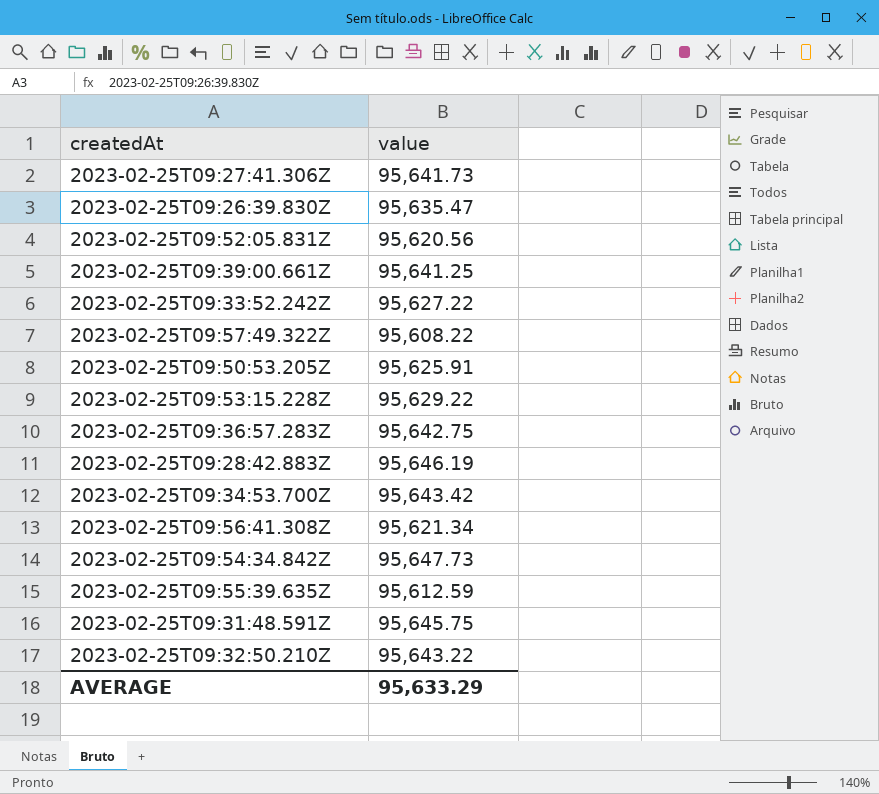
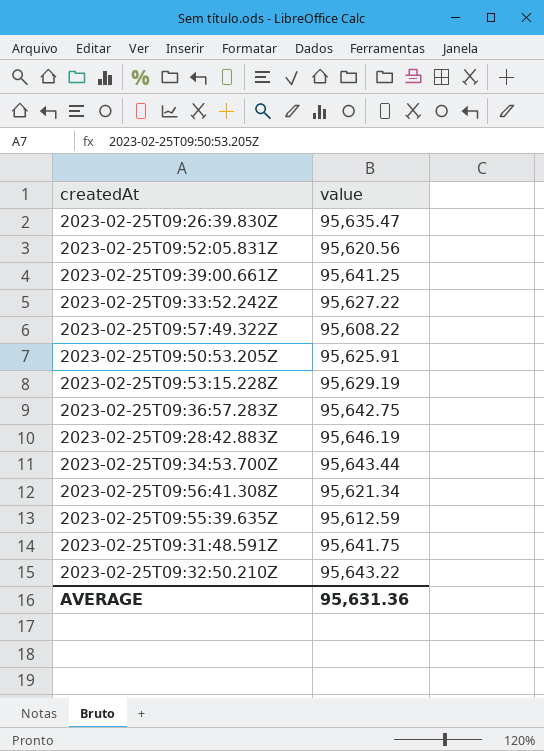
row 2023-02-25T09:27:41.306Z: 95,641.73 -> none
row 2023-02-25T09:54:34.842Z: 95,647.73 -> none
2023-02-25T09:53:15.228Z | value: 95,629.22 -> 95,629.19
2023-02-25T09:34:53.700Z | value: 95,643.42 -> 95,643.44
2023-02-25T09:31:48.591Z | value: 95,645.75 -> 95,641.75
AVERAGE | value: 95,633.29 -> 95,631.36

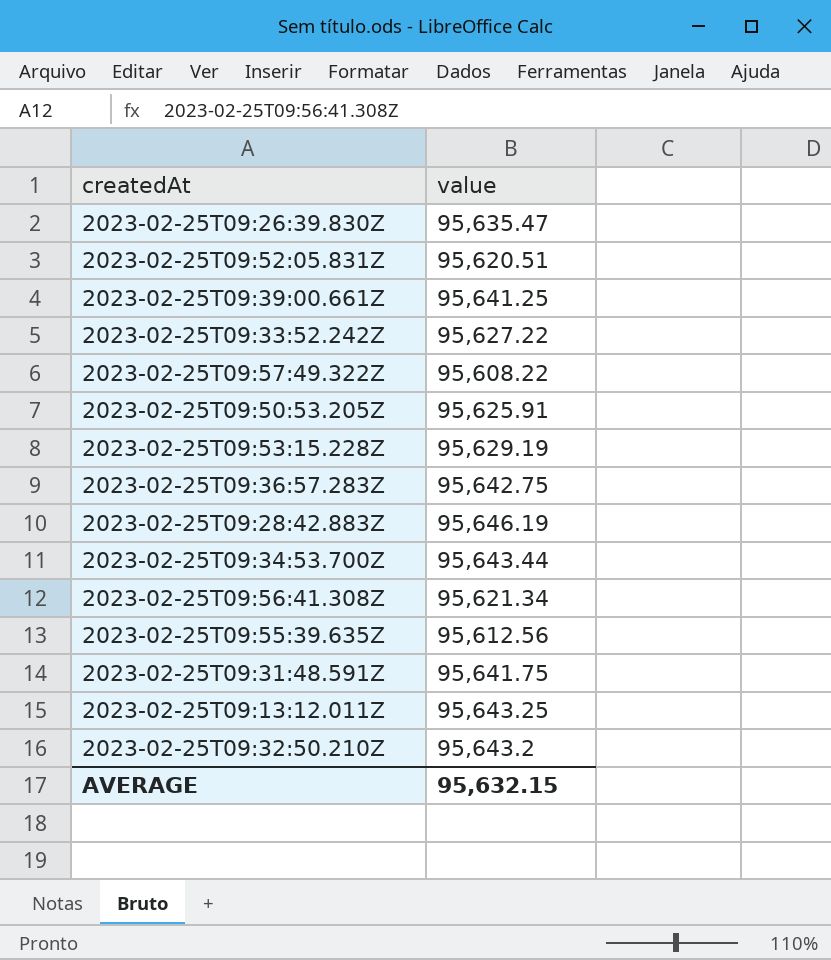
2023-02-25T09:52:05.831Z | value: 95,620.56 -> 95,620.51
2023-02-25T09:55:39.635Z | value: 95,612.59 -> 95,612.56
row 2023-02-25T09:13:12.011Z: none -> 95,643.25
2023-02-25T09:32:50.210Z | value: 95,643.22 -> 95,643.2
AVERAGE | value: 95,631.36 -> 95,632.15

